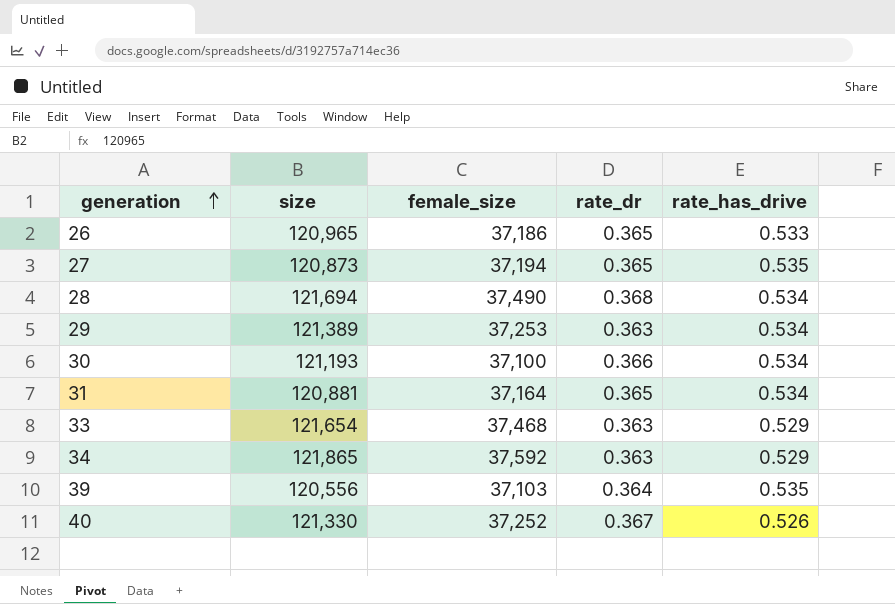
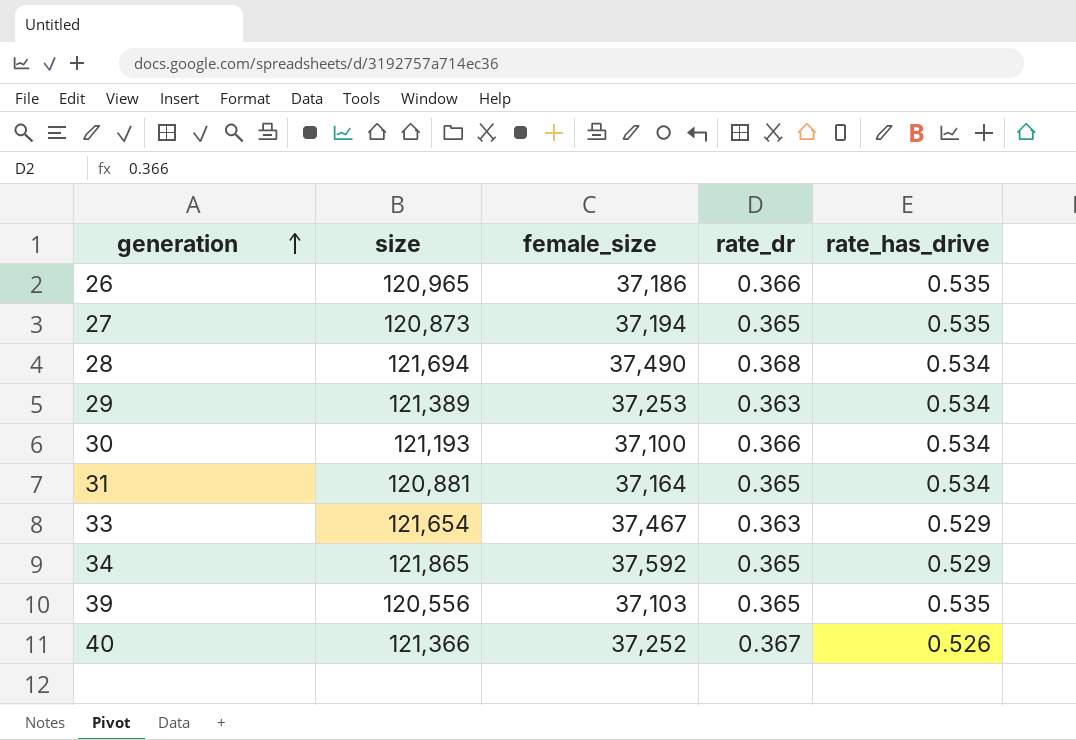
26 | rate_dr: 0.365 -> 0.366
26 | rate_has_drive: 0.533 -> 0.535
33 | female_size: 37,468 -> 37,467
34 | rate_dr: 0.363 -> 0.365
39 | rate_dr: 0.364 -> 0.365
40 | size: 121,330 -> 121,366

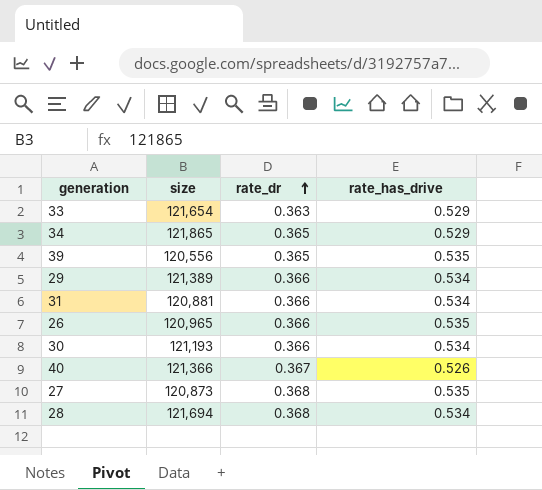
row order: generation ascending -> rate_dr ascending
column female_size | position: 3 -> none
29 | rate_dr: 0.363 -> 0.366
31 | rate_dr: 0.365 -> 0.366
27 | rate_dr: 0.365 -> 0.368

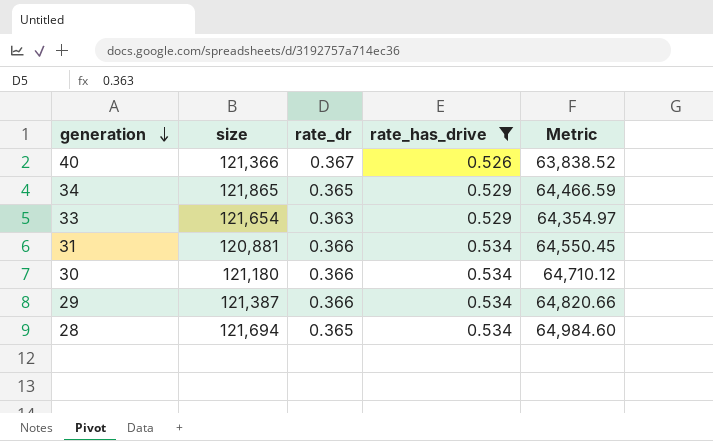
filter: none -> rate_has_drive != 0.535
row order: rate_dr ascending -> generation descending
column Metric | formula: none -> [size] * [rate_has_drive]
30 | size: 121,193 -> 121,180
29 | size: 121,389 -> 121,387
28 | rate_dr: 0.368 -> 0.365

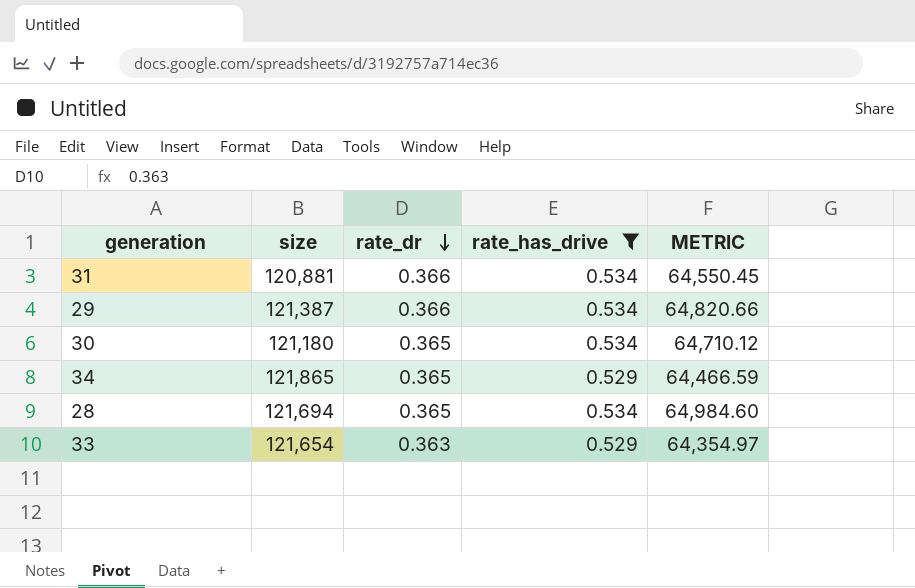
row order: generation descending -> rate_dr descending
column name: Metric -> METRIC
row 40: 121,366 | 0.367 | 0.526 | 63,838.52 -> none
30 | rate_dr: 0.366 -> 0.365

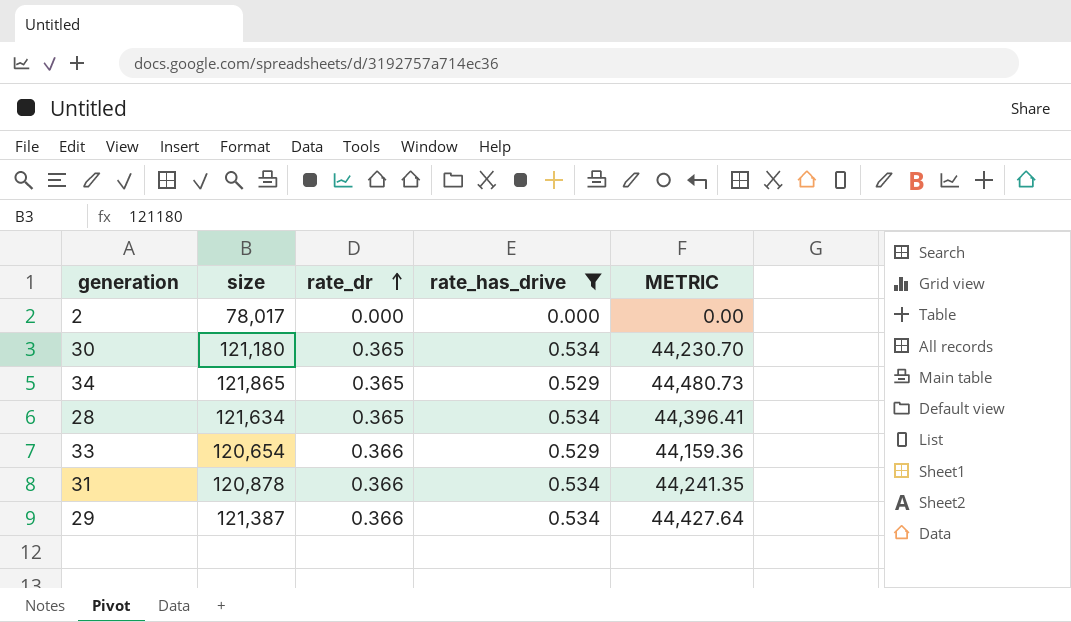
row order: rate_dr descending -> rate_dr ascending
column METRIC | formula: [size] * [rate_has_drive] -> [size] * [rate_dr]
row 2: none -> 78,017 | 0.000 | 0.000 | 0.00
28 | size: 121,694 -> 121,634
33 | size: 121,654 -> 120,654
33 | rate_dr: 0.363 -> 0.366
31 | size: 120,881 -> 120,878

